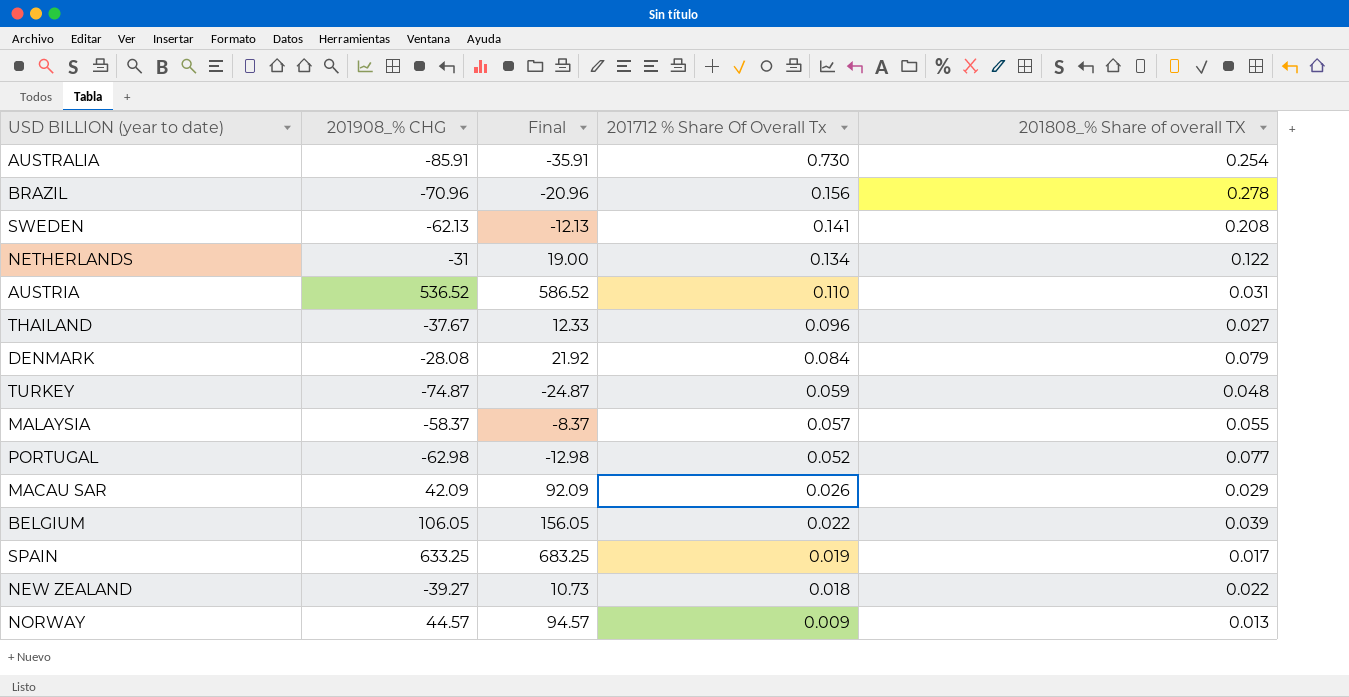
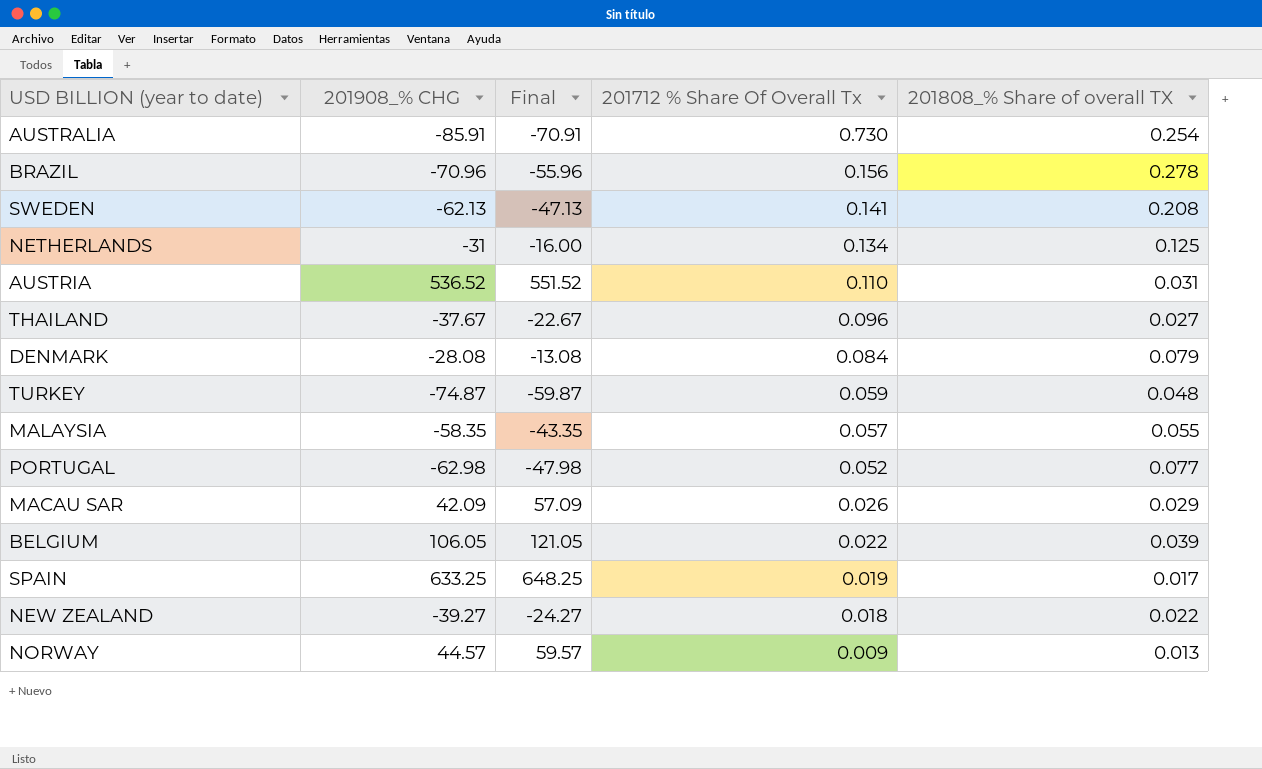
column Final | formula: [201908_% CHG] + 50 -> [201908_% CHG] + 15
NETHERLANDS | 201808_% Share of overall TX: 0.122 -> 0.125
MALAYSIA | 201908_% CHG: -58.37 -> -58.35

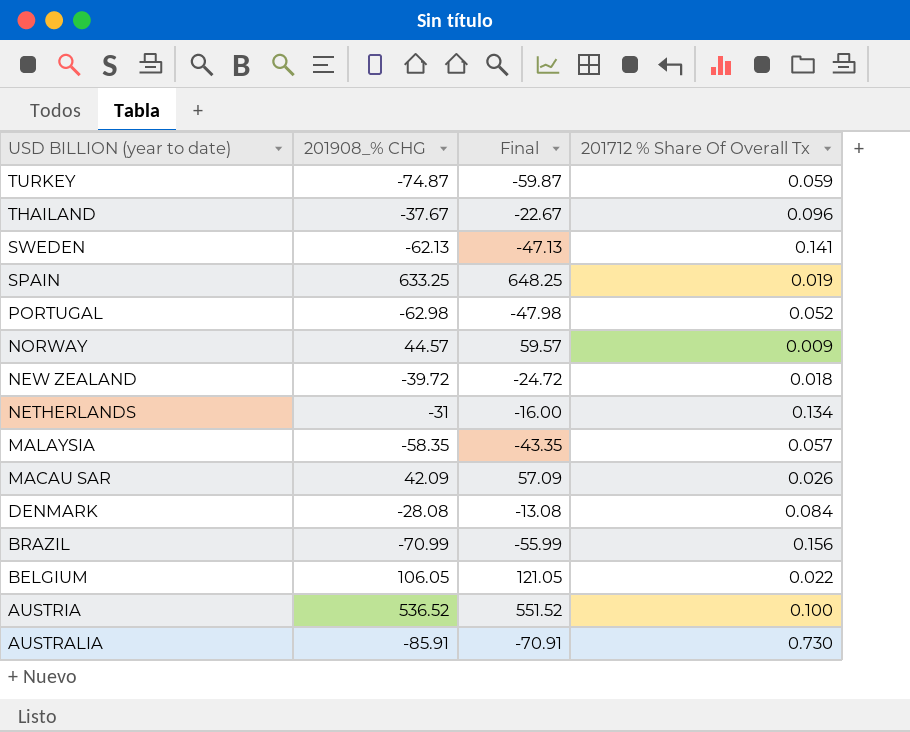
row order: 201712 % Share Of Overall Tx descending -> USD BILLION (year to date) descending
column 201808_% Share of overall TX | position: 5 -> none
NEW ZEALAND | 201908_% CHG: -39.27 -> -39.72
NEW ZEALAND | Final: -24.27 -> -24.72
BRAZIL | 201908_% CHG: -70.96 -> -70.99
BRAZIL | Final: -55.96 -> -55.99
AUSTRIA | 201712 % Share Of Overall Tx: 0.110 -> 0.100

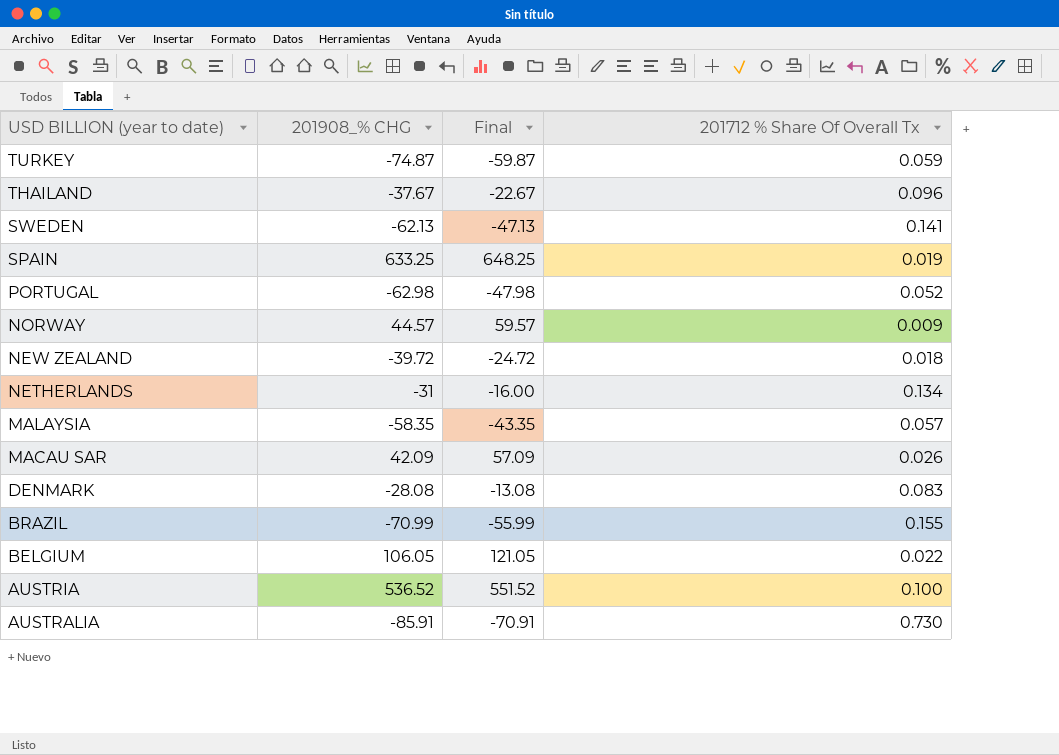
DENMARK | 201712 % Share Of Overall Tx: 0.084 -> 0.083
BRAZIL | 201712 % Share Of Overall Tx: 0.156 -> 0.155

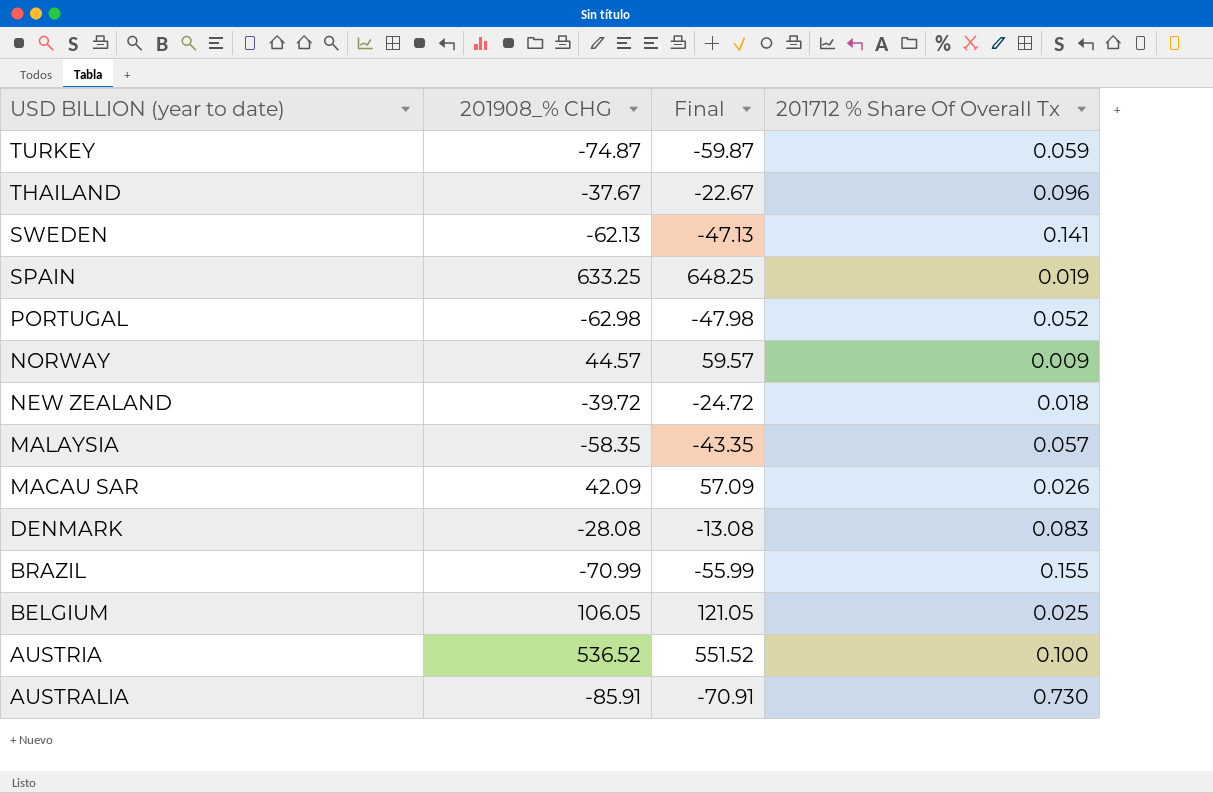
row NETHERLANDS: -31 | -16.00 | 0.134 -> none
BELGIUM | 201712 % Share Of Overall Tx: 0.022 -> 0.025

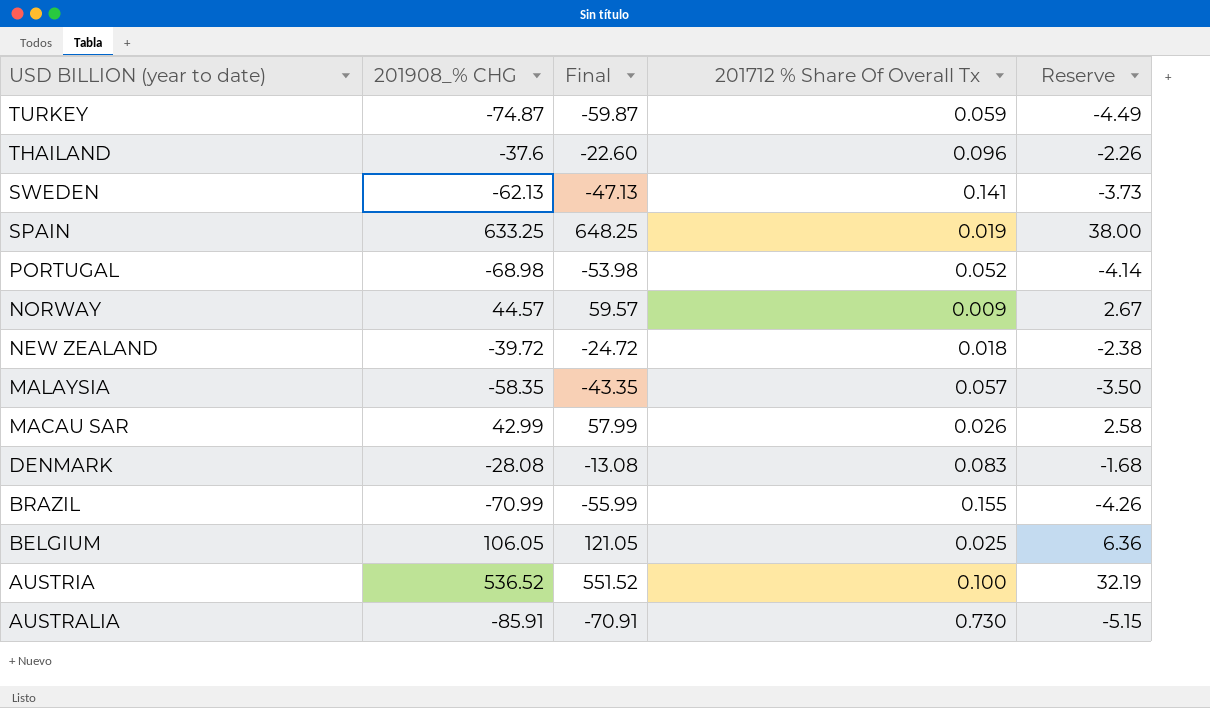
column Reserve | formula: none -> [201908_% CHG] * 0.06
THAILAND | 201908_% CHG: -37.67 -> -37.6
THAILAND | Final: -22.67 -> -22.60
PORTUGAL | 201908_% CHG: -62.98 -> -68.98
PORTUGAL | Final: -47.98 -> -53.98
MACAU SAR | 201908_% CHG: 42.09 -> 42.99
MACAU SAR | Final: 57.09 -> 57.99

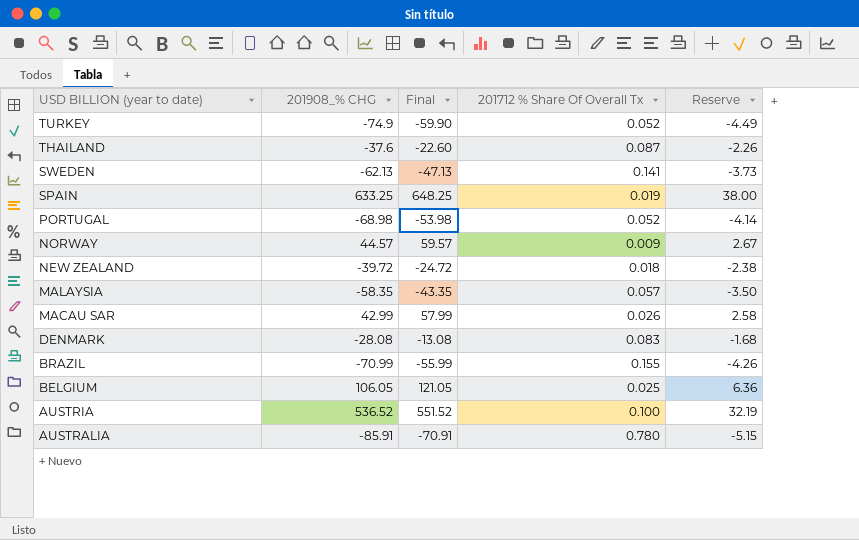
TURKEY | 201908_% CHG: -74.87 -> -74.9
TURKEY | Final: -59.87 -> -59.90
TURKEY | 201712 % Share Of Overall Tx: 0.059 -> 0.052
THAILAND | 201712 % Share Of Overall Tx: 0.096 -> 0.087
AUSTRALIA | 201712 % Share Of Overall Tx: 0.730 -> 0.780

